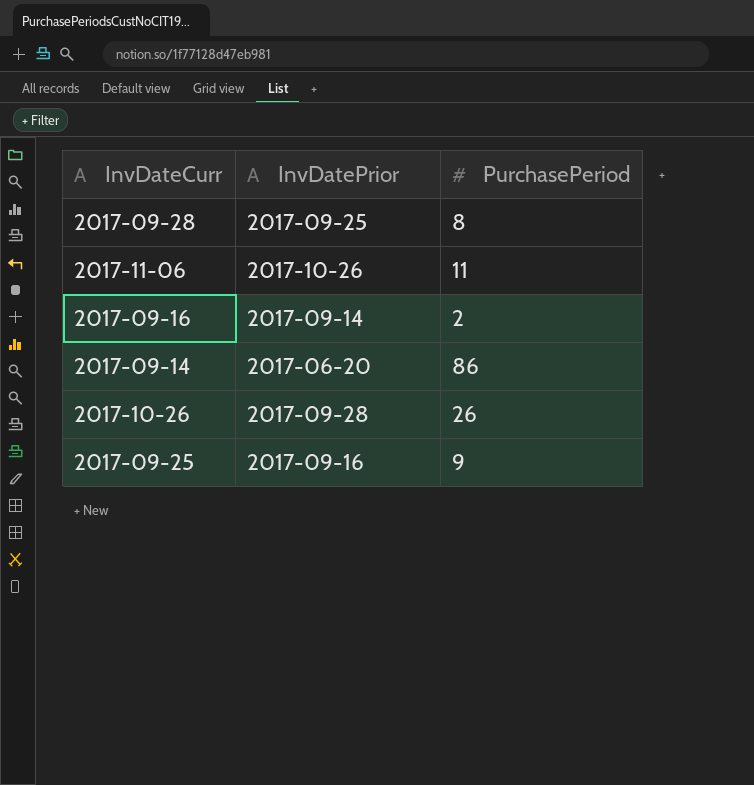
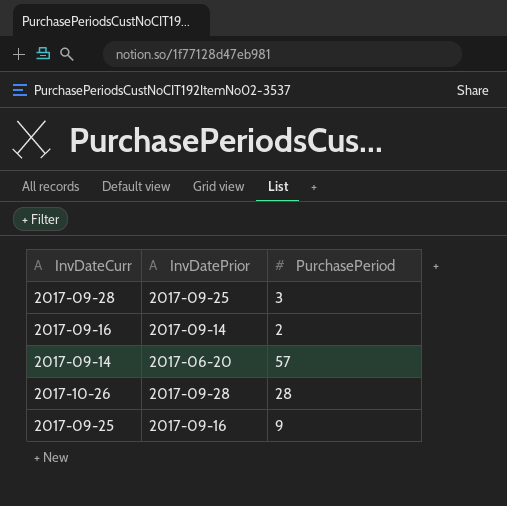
row 2017-11-06: 2017-10-26 | 11 -> none
2017-09-28 | PurchasePeriod: 8 -> 3
2017-09-14 | PurchasePeriod: 86 -> 57
2017-10-26 | PurchasePeriod: 26 -> 28

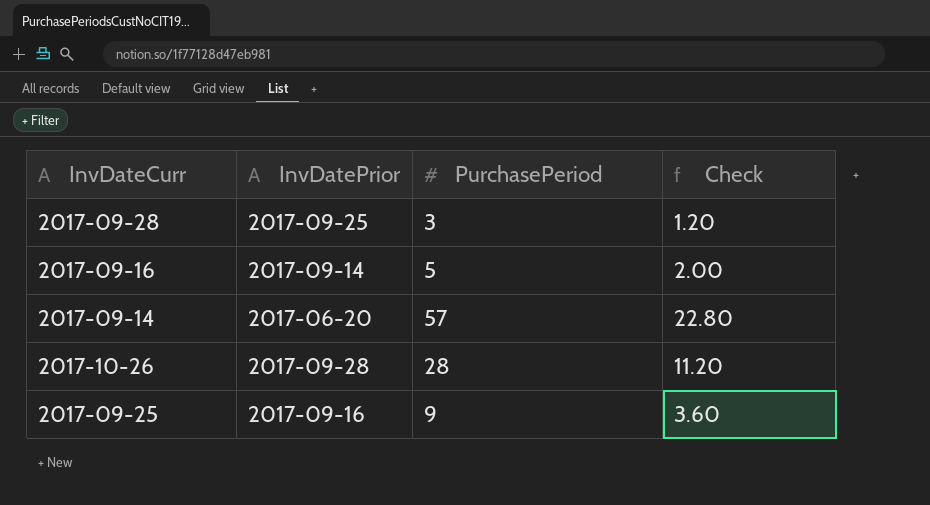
column Check | formula: none -> [PurchasePeriod] * 0.4
2017-09-16 | PurchasePeriod: 2 -> 5

